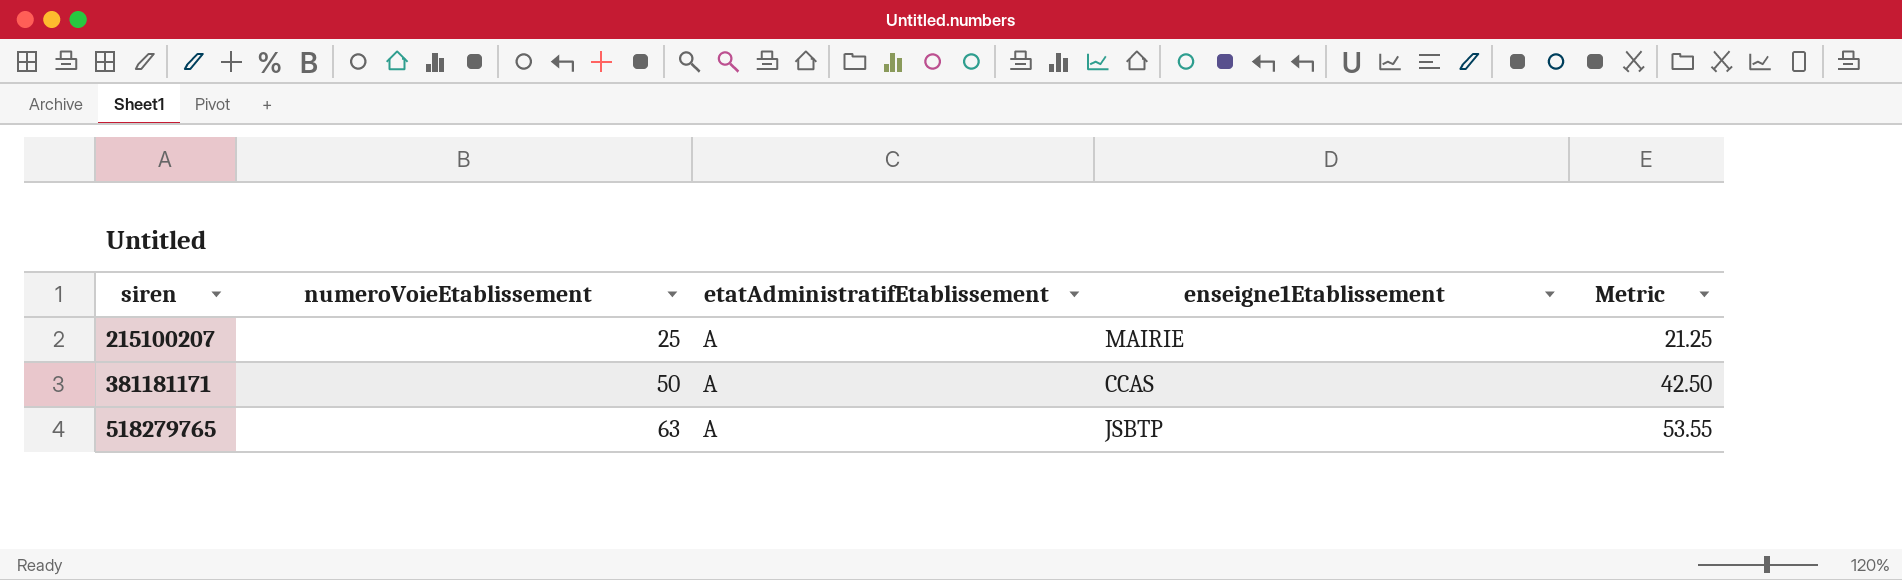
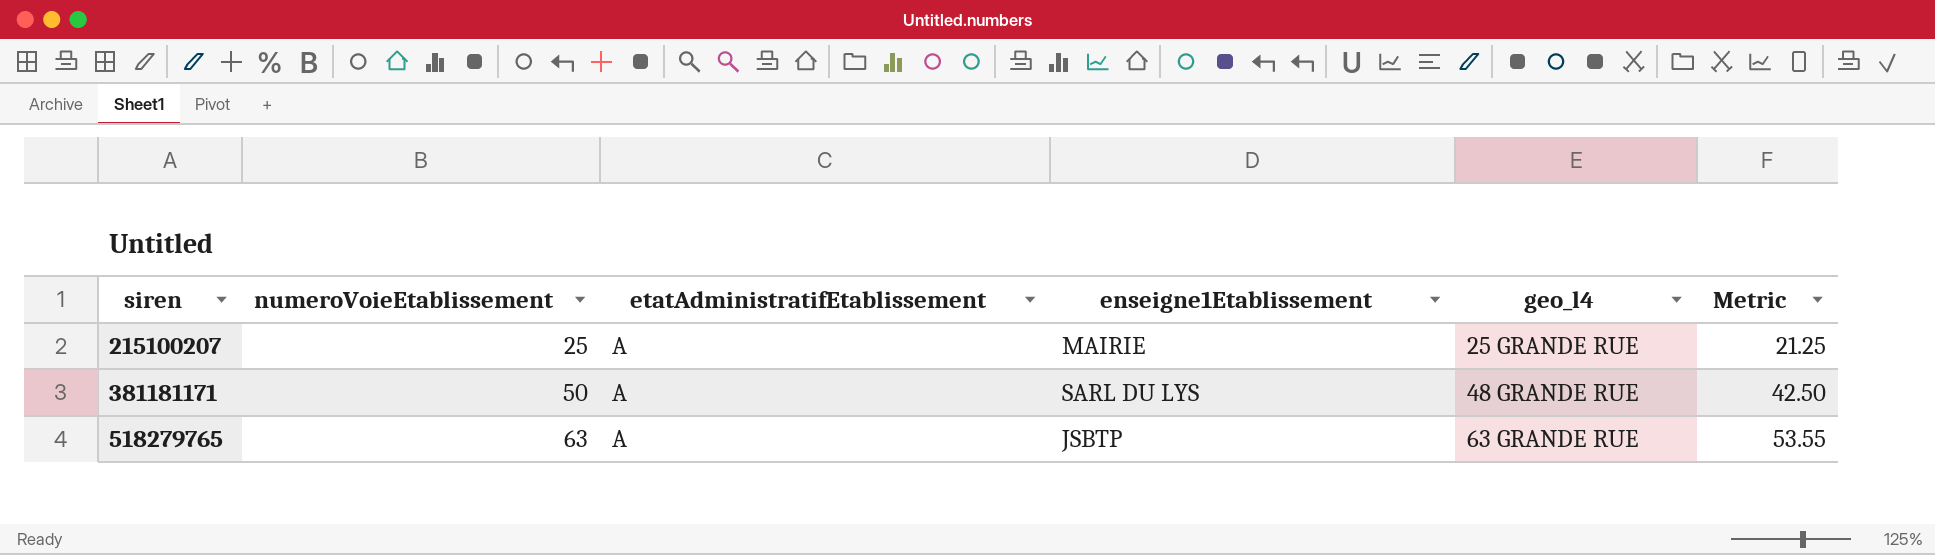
column geo_l4 | position: none -> 5
381181171 | enseigne1Etablissement: CCAS -> SARL DU LYS

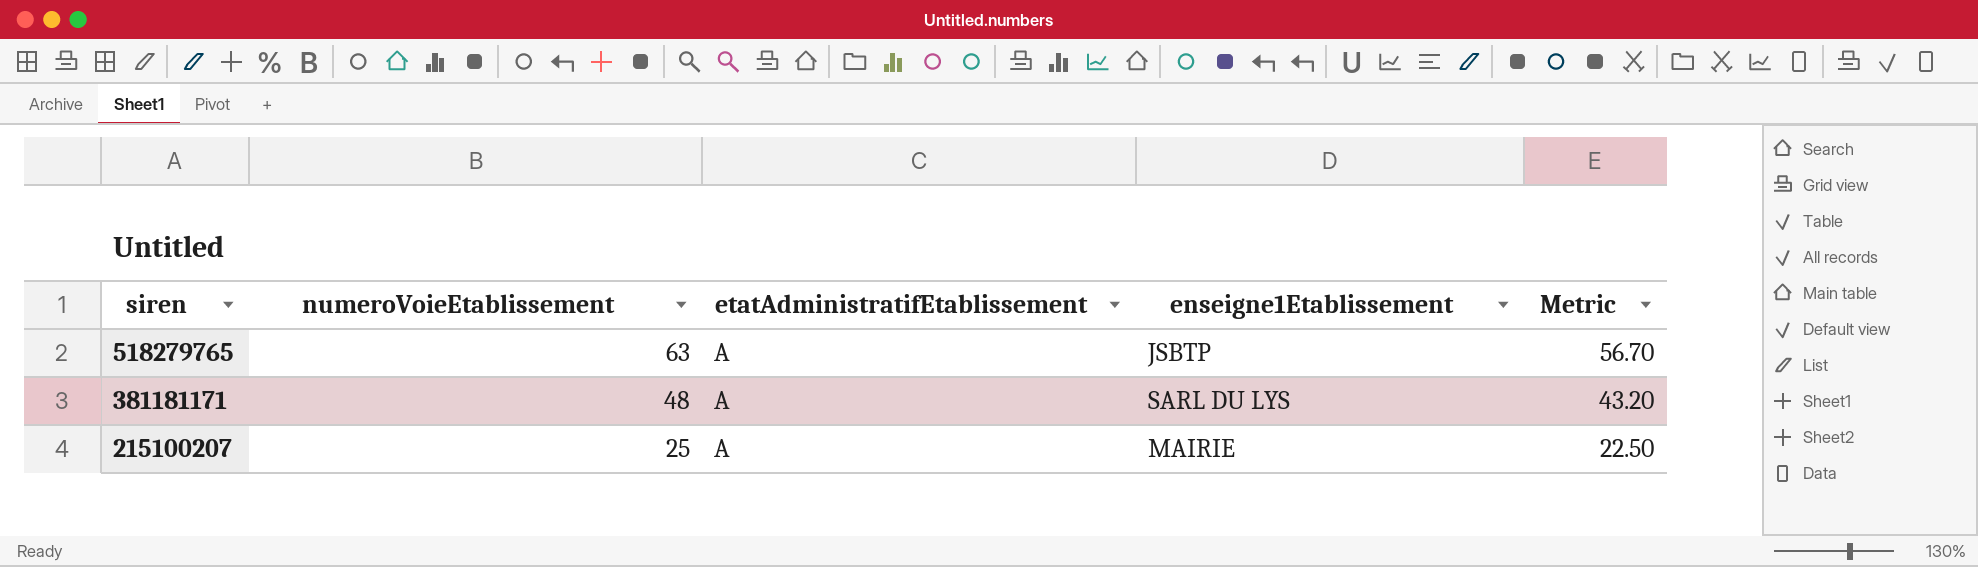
row order: siren ascending -> siren descending
column geo_l4 | position: 5 -> none
column Metric | formula: [numeroVoieEtablissement] * 0.85 -> [numeroVoieEtablissement] * 0.9
381181171 | numeroVoieEtablissement: 50 -> 48

